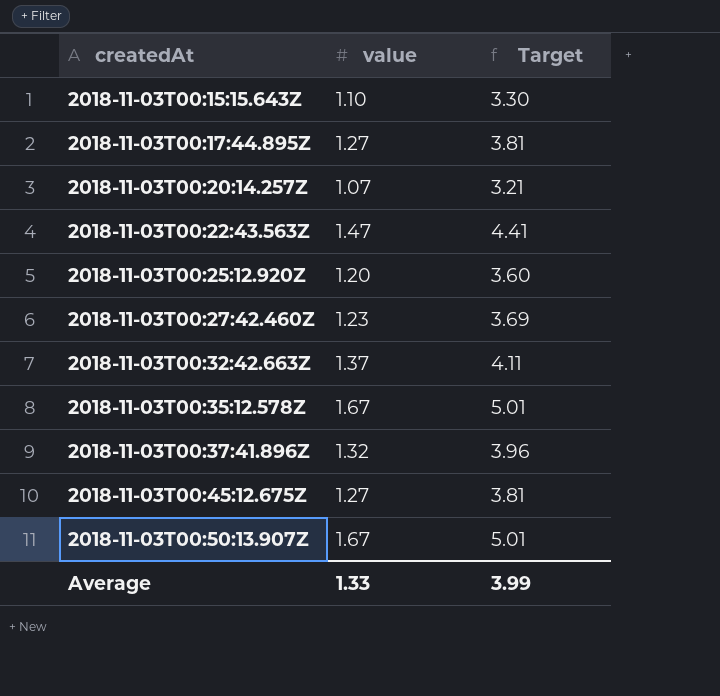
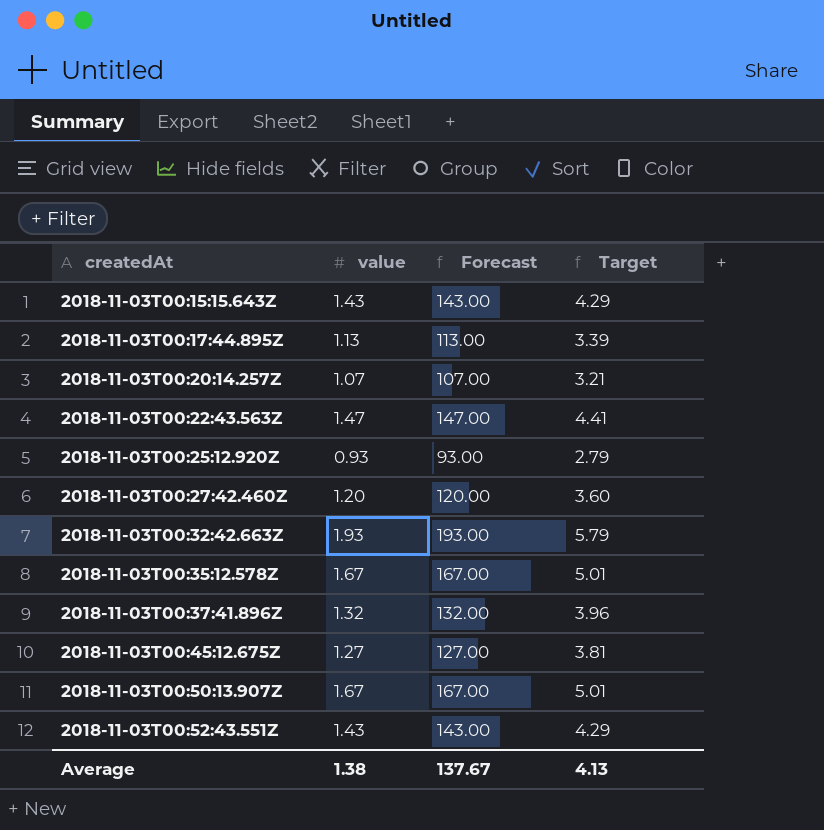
column Forecast | formula: none -> [value] * 100
2018-11-03T00:15:15.643Z | value: 1.10 -> 1.43
2018-11-03T00:15:15.643Z | Target: 3.30 -> 4.29
2018-11-03T00:17:44.895Z | value: 1.27 -> 1.13
2018-11-03T00:17:44.895Z | Target: 3.81 -> 3.39
2018-11-03T00:25:12.920Z | value: 1.20 -> 0.93
2018-11-03T00:25:12.920Z | Target: 3.60 -> 2.79
2018-11-03T00:27:42.460Z | value: 1.23 -> 1.20
2018-11-03T00:27:42.460Z | Target: 3.69 -> 3.60
2018-11-03T00:32:42.663Z | value: 1.37 -> 1.93
2018-11-03T00:32:42.663Z | Target: 4.11 -> 5.79
row 2018-11-03T00:52:43.551Z: none -> 1.43 | 143.00 | 4.29
Average | value: 1.33 -> 1.38
Average | Target: 3.99 -> 4.13

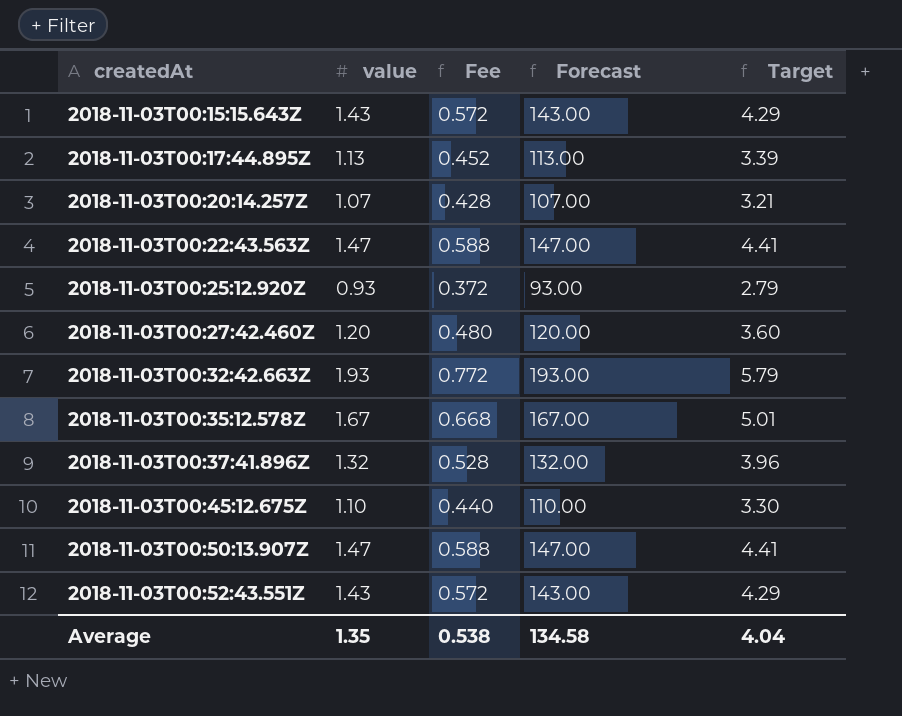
column Fee | formula: none -> [value] * 0.4
2018-11-03T00:45:12.675Z | value: 1.27 -> 1.10
2018-11-03T00:45:12.675Z | Forecast: 127.00 -> 110.00
2018-11-03T00:45:12.675Z | Target: 3.81 -> 3.30
2018-11-03T00:50:13.907Z | value: 1.67 -> 1.47
2018-11-03T00:50:13.907Z | Forecast: 167.00 -> 147.00
2018-11-03T00:50:13.907Z | Target: 5.01 -> 4.41
Average | value: 1.38 -> 1.35
Average | Forecast: 137.67 -> 134.58
Average | Target: 4.13 -> 4.04

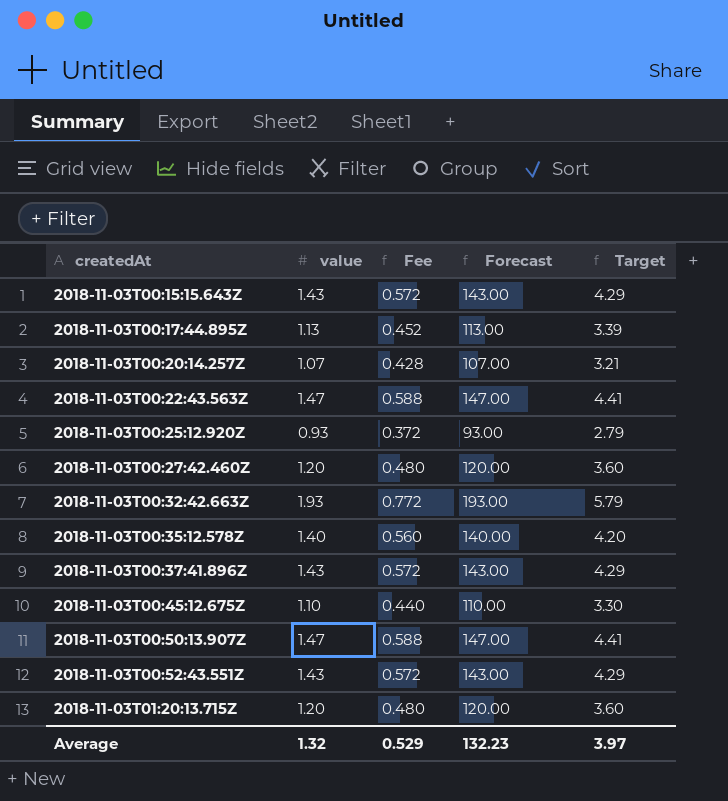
2018-11-03T00:35:12.578Z | value: 1.67 -> 1.40
2018-11-03T00:35:12.578Z | Fee: 0.668 -> 0.560
2018-11-03T00:35:12.578Z | Forecast: 167.00 -> 140.00
2018-11-03T00:35:12.578Z | Target: 5.01 -> 4.20
2018-11-03T00:37:41.896Z | value: 1.32 -> 1.43
2018-11-03T00:37:41.896Z | Fee: 0.528 -> 0.572
2018-11-03T00:37:41.896Z | Forecast: 132.00 -> 143.00
2018-11-03T00:37:41.896Z | Target: 3.96 -> 4.29
row 2018-11-03T01:20:13.715Z: none -> 1.20 | 0.480 | 120.00 | 3.60
Average | value: 1.35 -> 1.32
Average | Fee: 0.538 -> 0.529
Average | Forecast: 134.58 -> 132.23
Average | Target: 4.04 -> 3.97

